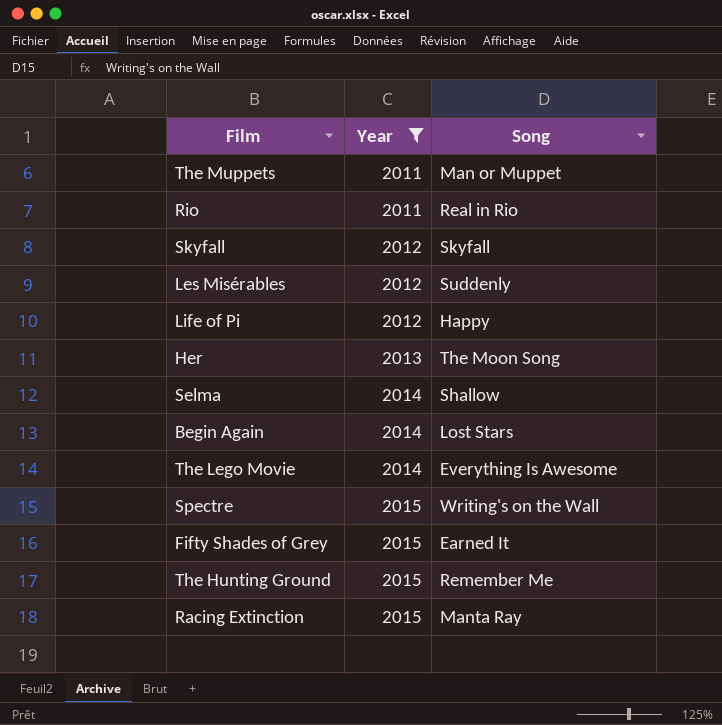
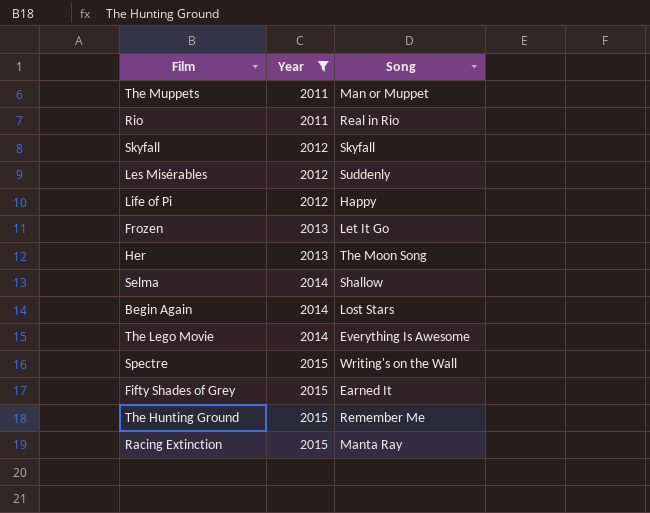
row Frozen: none -> 2013 | Let It Go

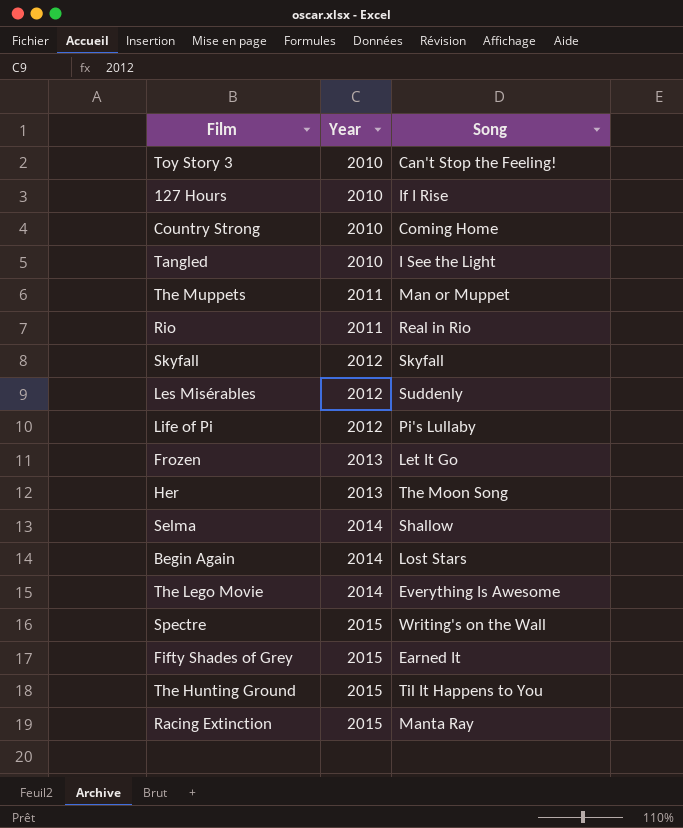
filter: Year != 2010 -> none
Life of Pi | Song: Happy -> Pi's Lullaby
The Hunting Ground | Song: Remember Me -> Til It Happens to You

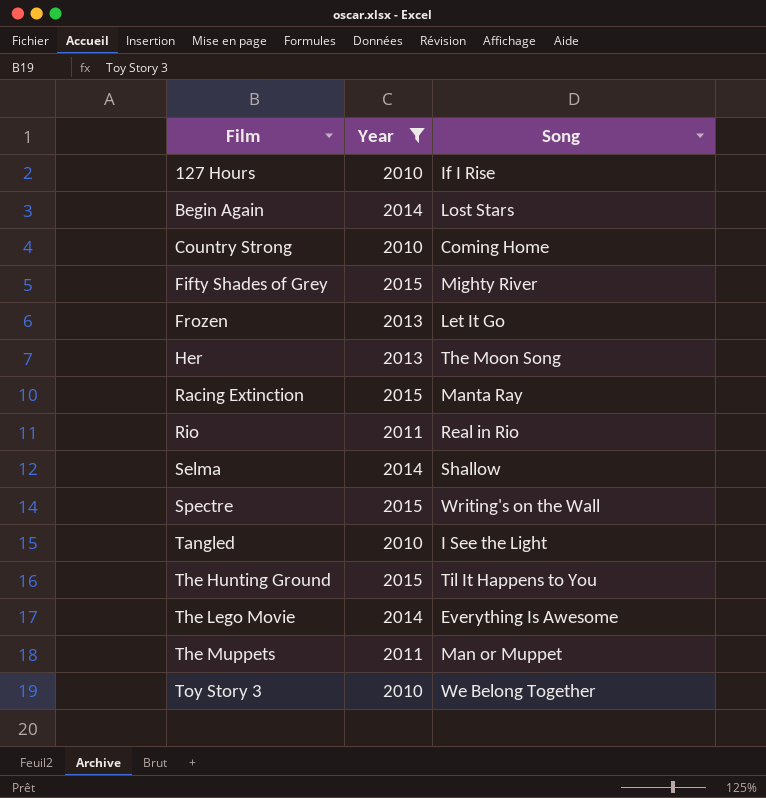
filter: none -> Year != 2012
row order: Year ascending -> Film ascending
Fifty Shades of Grey | Song: Earned It -> Mighty River
Toy Story 3 | Song: Can't Stop the Feeling! -> We Belong Together

